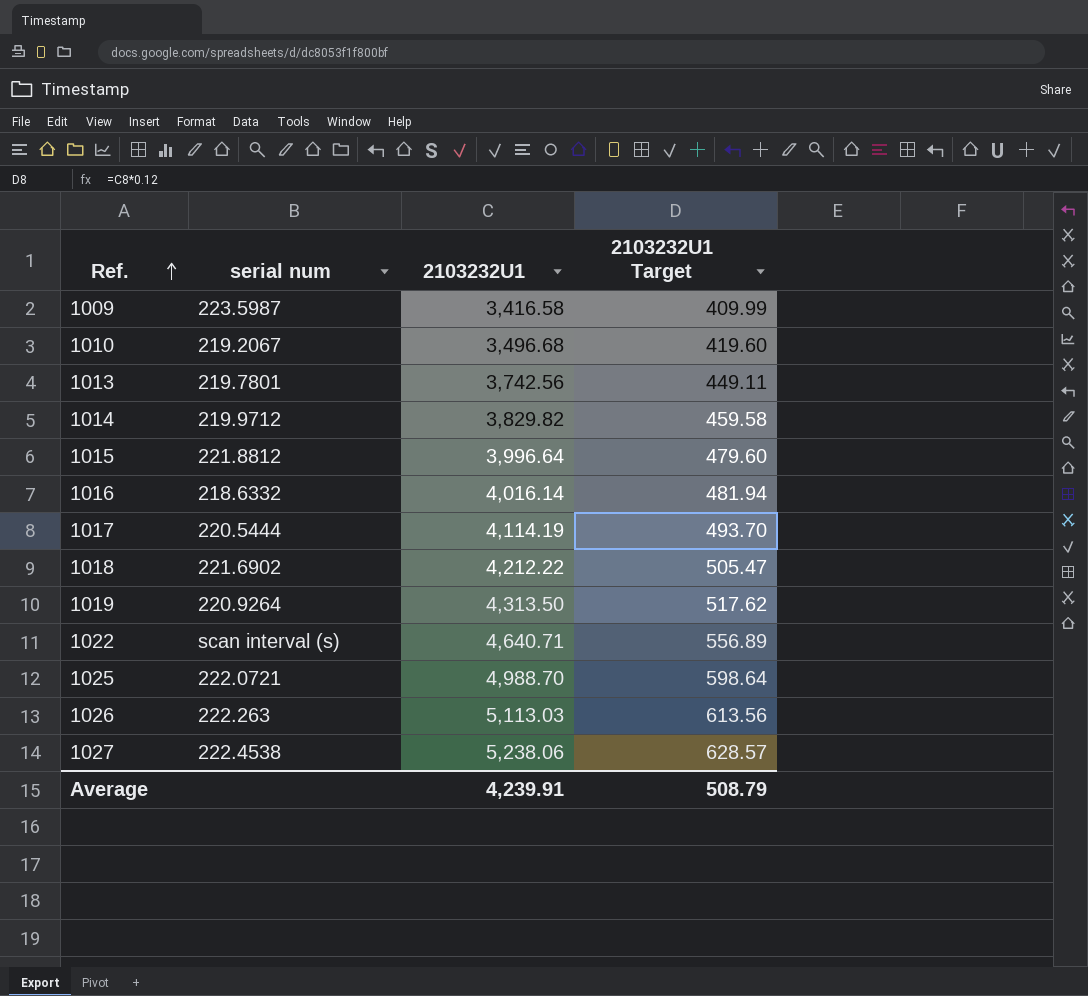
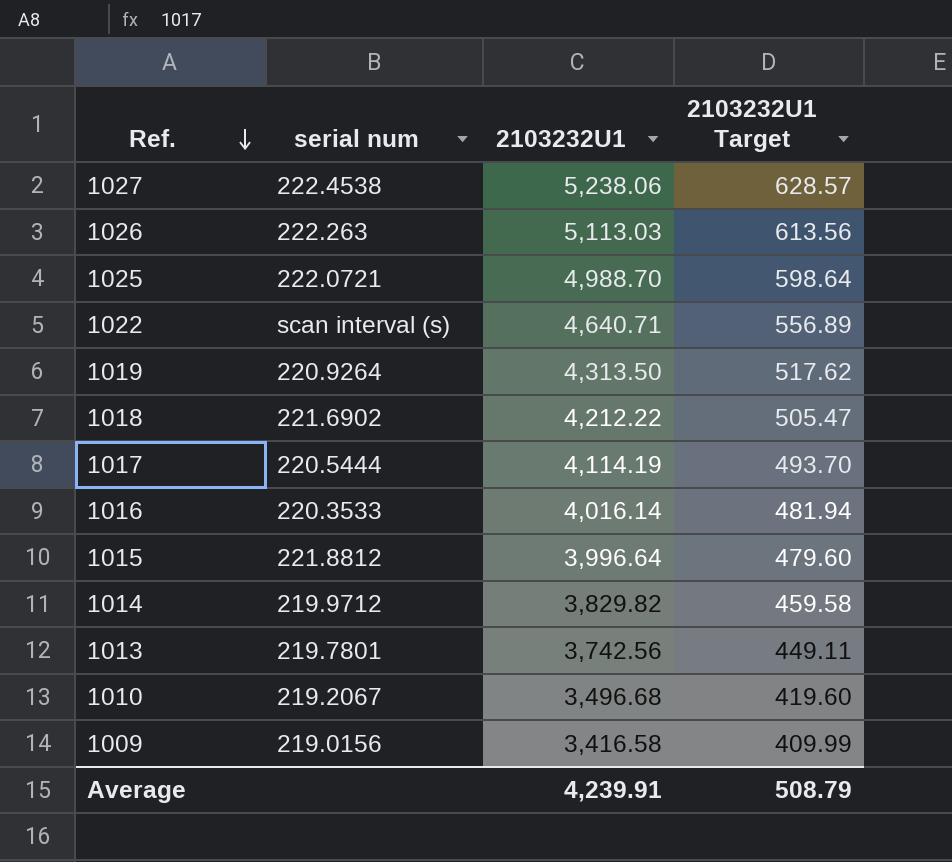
row order: Ref. ascending -> Ref. descending
1016 | serial num: 218.6332 -> 220.3533
1009 | serial num: 223.5987 -> 219.0156

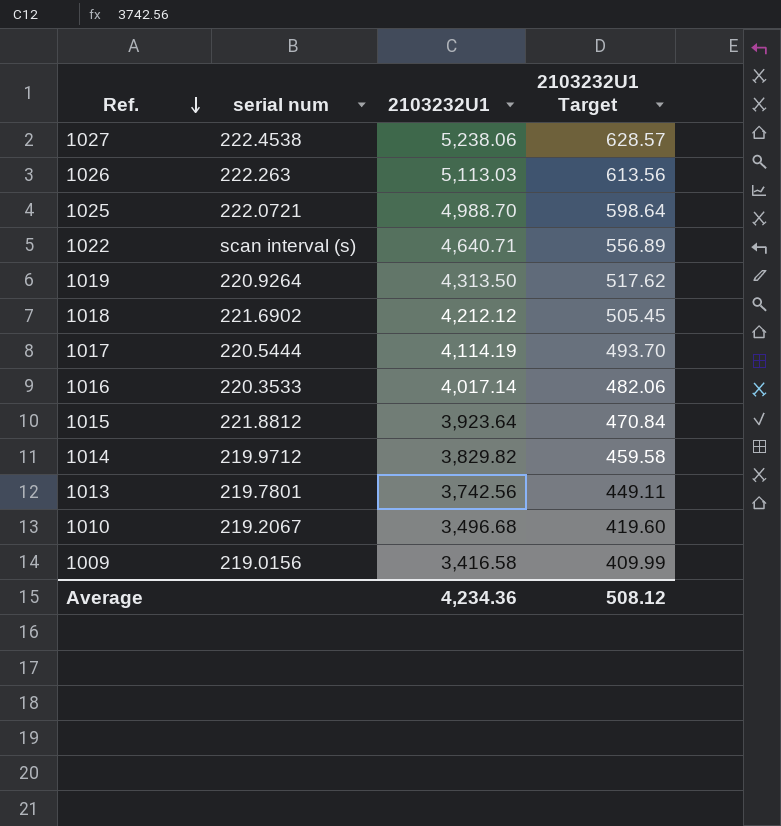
1018 | 2103232U1: 4,212.22 -> 4,212.12
1018 | 2103232U1 Target: 505.47 -> 505.45
1016 | 2103232U1: 4,016.14 -> 4,017.14
1016 | 2103232U1 Target: 481.94 -> 482.06
1015 | 2103232U1: 3,996.64 -> 3,923.64
1015 | 2103232U1 Target: 479.60 -> 470.84
Average | 2103232U1: 4,239.91 -> 4,234.36
Average | 2103232U1 Target: 508.79 -> 508.12

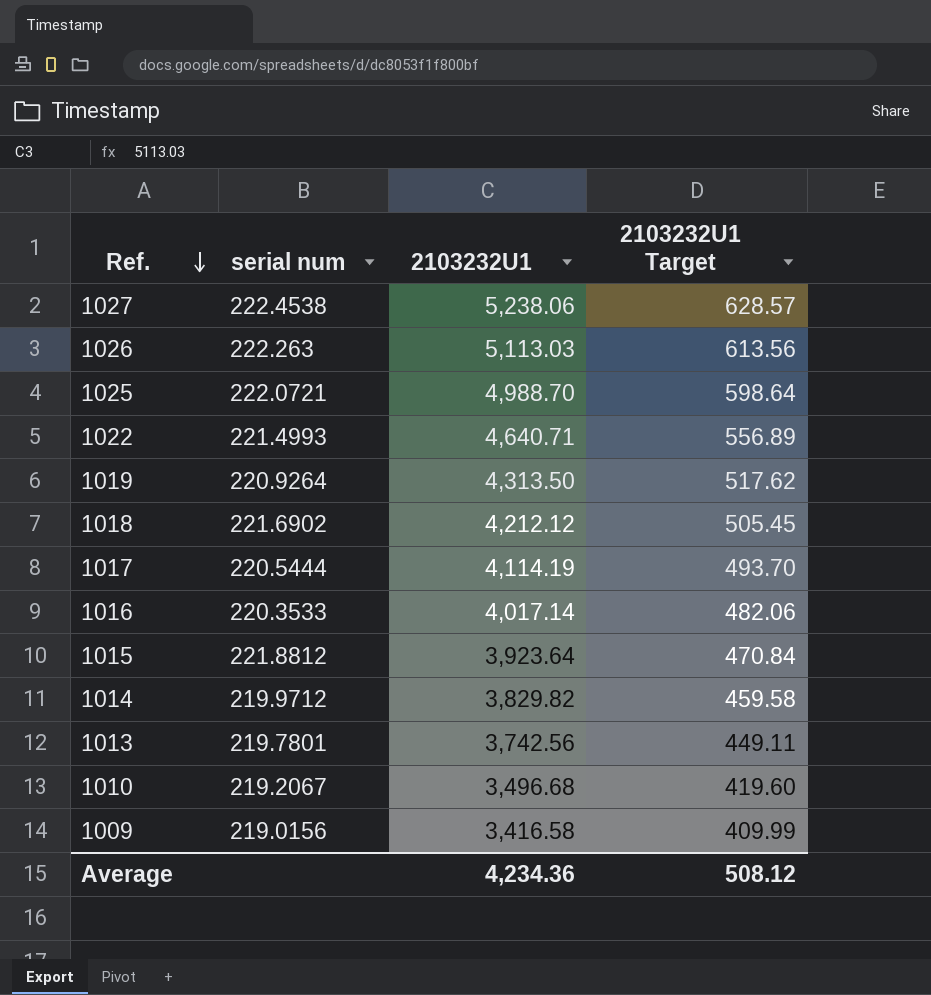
1022 | serial num: scan interval (s) -> 221.4993

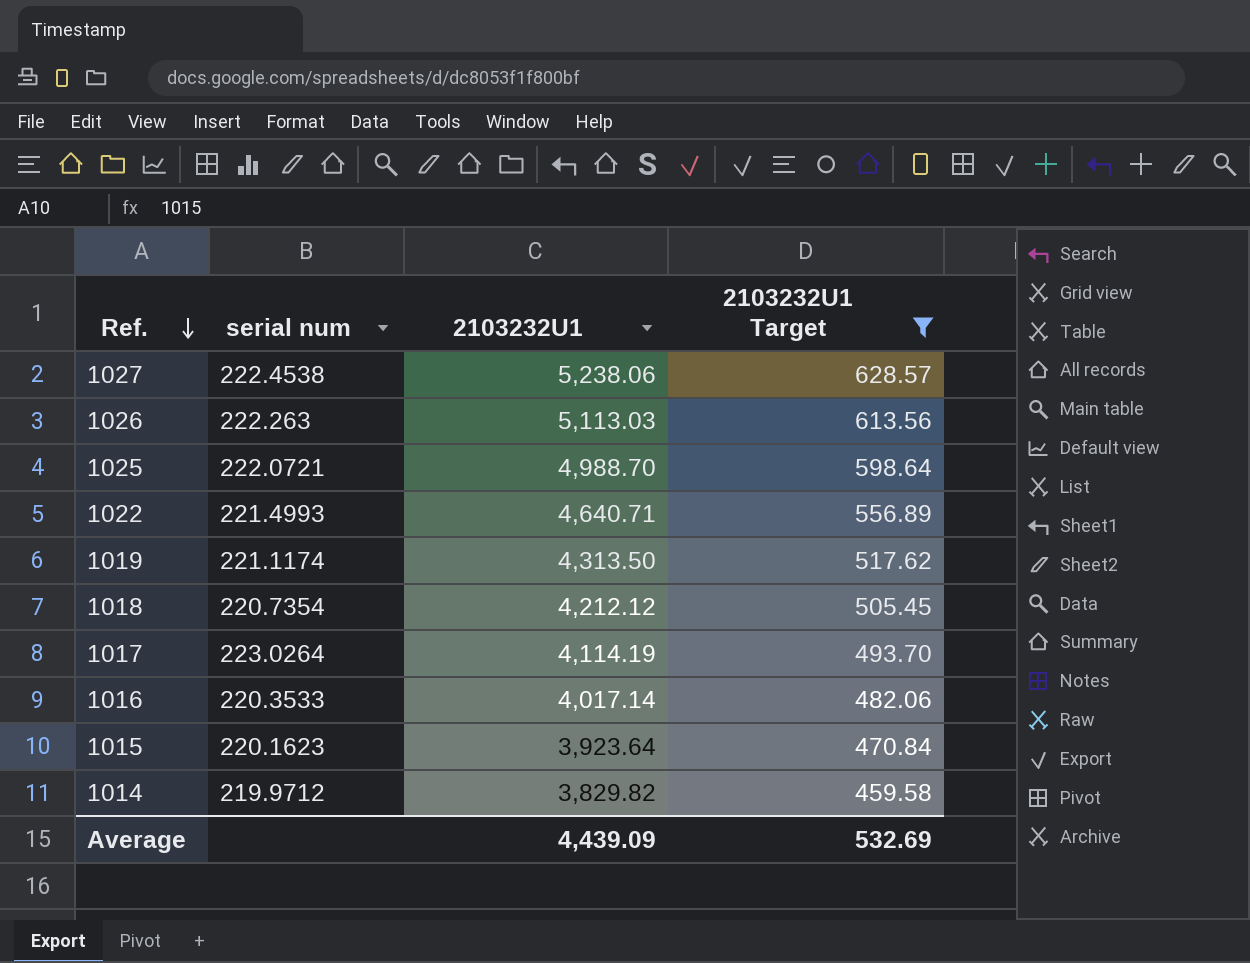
filter: none -> 2103232U1 Target >= 459.58
1019 | serial num: 220.9264 -> 221.1174
1018 | serial num: 221.6902 -> 220.7354
1017 | serial num: 220.5444 -> 223.0264
1015 | serial num: 221.8812 -> 220.1623
Average | 2103232U1: 4,234.36 -> 4,439.09
Average | 2103232U1 Target: 508.12 -> 532.69

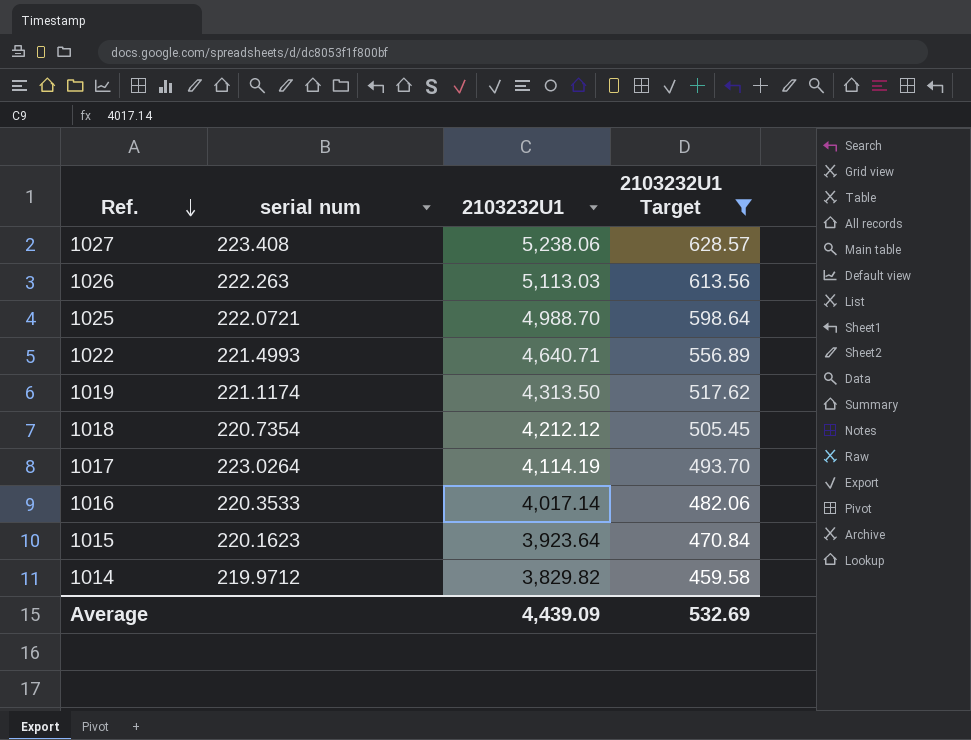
1027 | serial num: 222.4538 -> 223.408

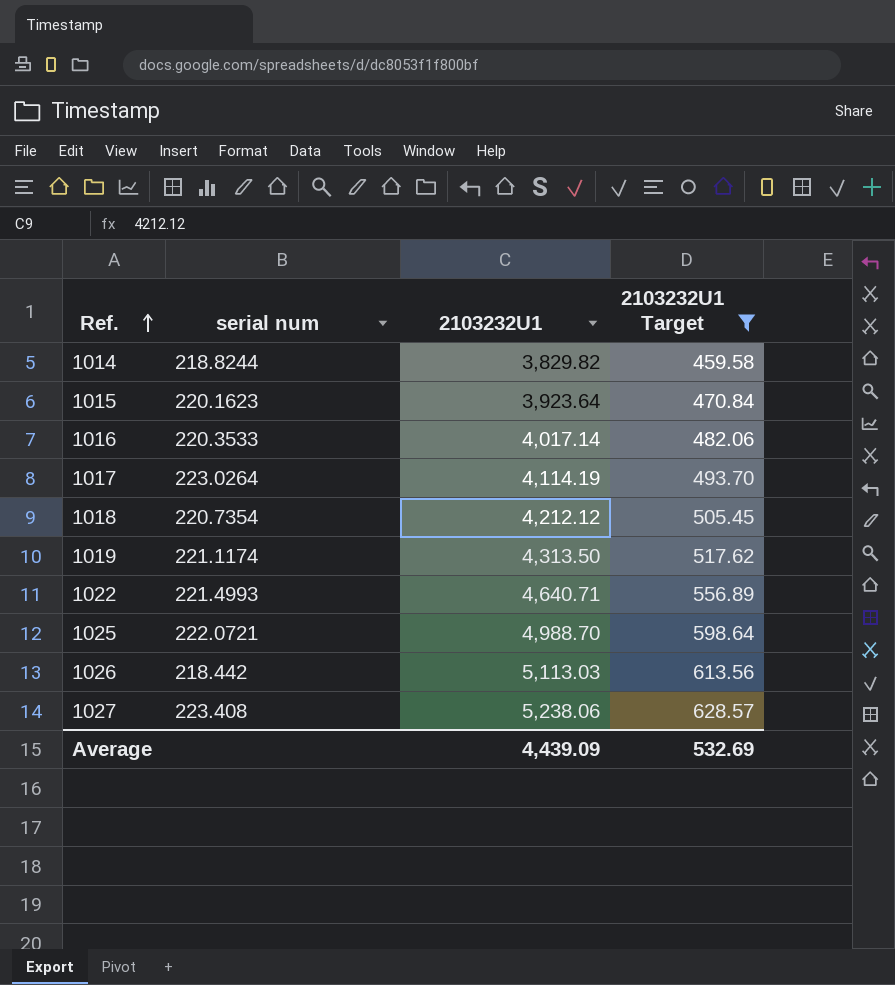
row order: Ref. descending -> Ref. ascending
1014 | serial num: 219.9712 -> 218.8244
1026 | serial num: 222.263 -> 218.442

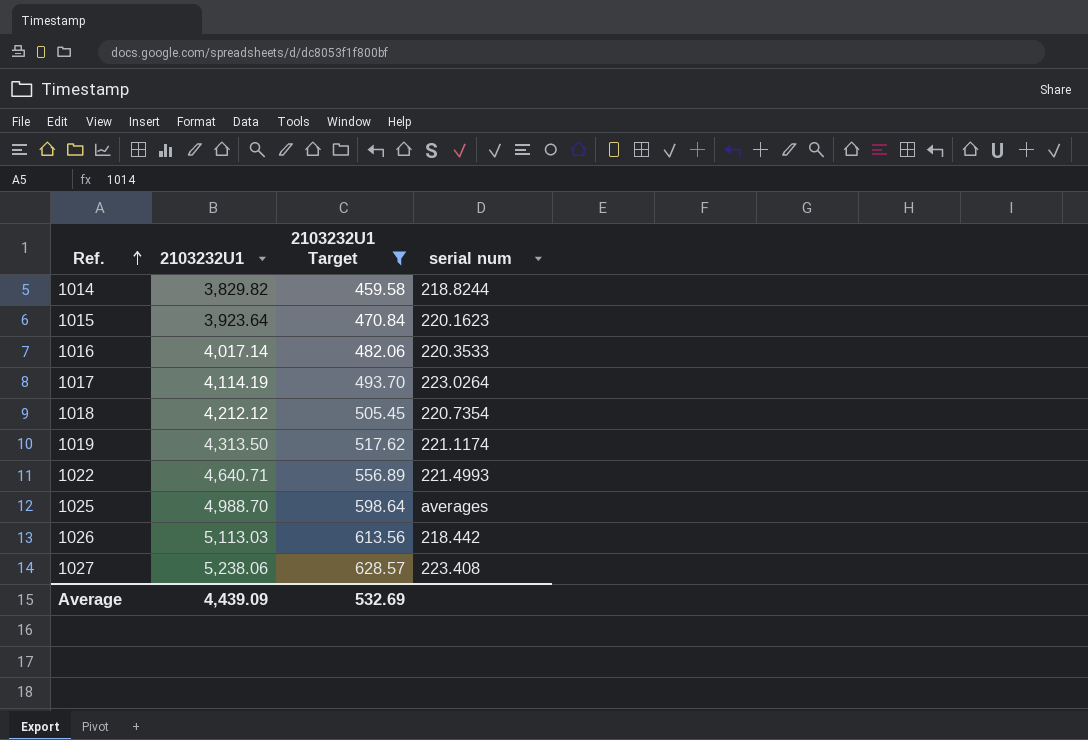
column serial num | position: 2 -> 4
1025 | serial num: 222.0721 -> averages

